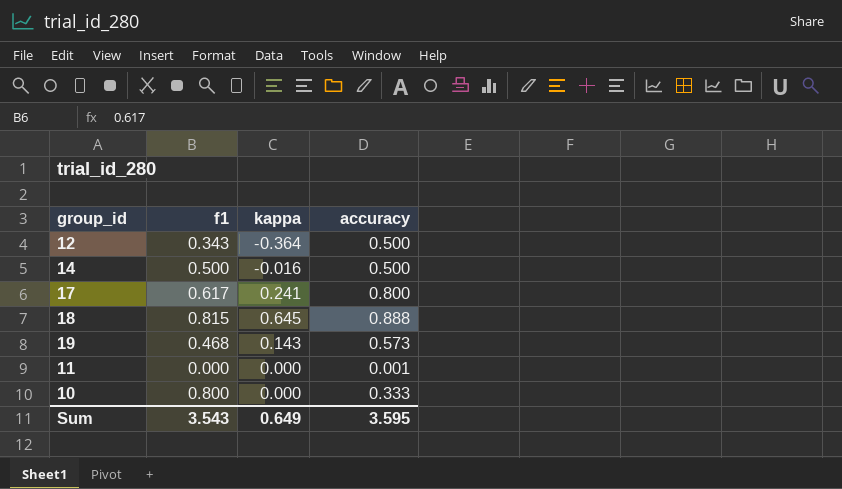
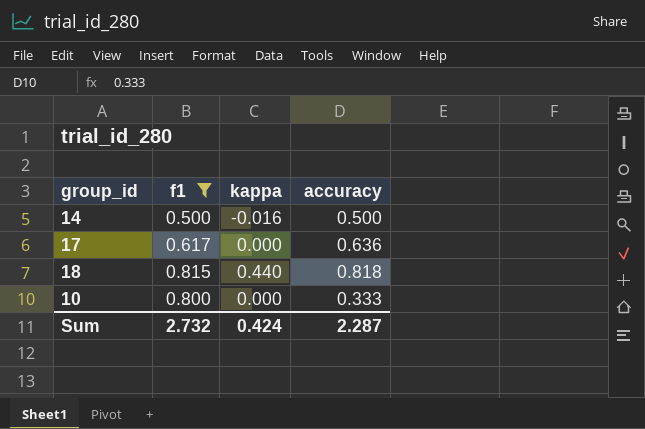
filter: none -> f1 >= 0.500
17 | kappa: 0.241 -> 0.000
17 | accuracy: 0.800 -> 0.636
18 | kappa: 0.645 -> 0.440
18 | accuracy: 0.888 -> 0.818
Sum | f1: 3.543 -> 2.732
Sum | kappa: 0.649 -> 0.424
Sum | accuracy: 3.595 -> 2.287

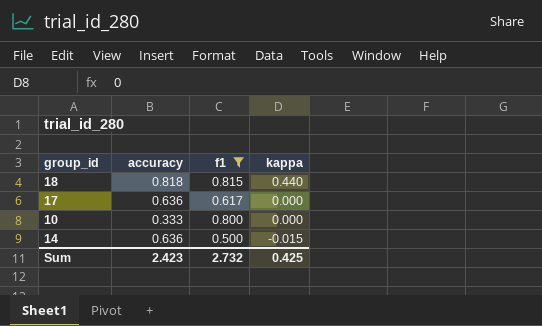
row order: none -> kappa descending
column accuracy | position: 4 -> 2
14 | accuracy: 0.500 -> 0.636
14 | kappa: -0.016 -> -0.015
Sum | accuracy: 2.287 -> 2.423
Sum | kappa: 0.424 -> 0.425

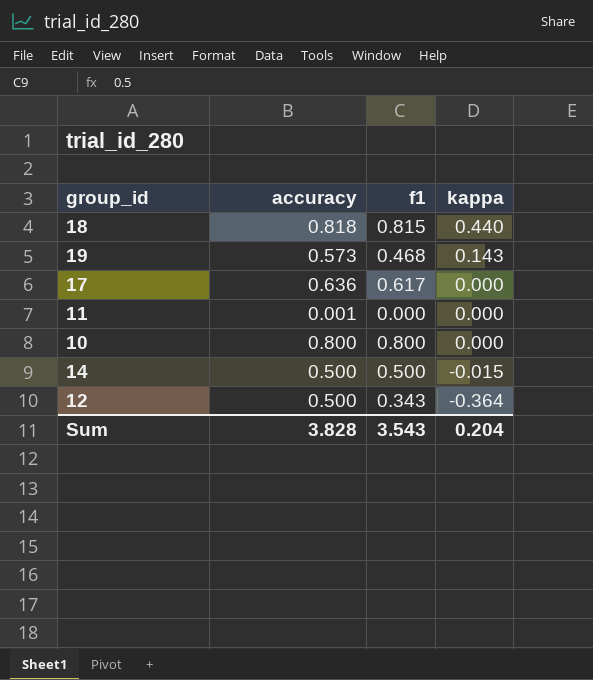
filter: f1 >= 0.500 -> none
10 | accuracy: 0.333 -> 0.800
14 | accuracy: 0.636 -> 0.500
Sum | accuracy: 2.423 -> 3.828
Sum | f1: 2.732 -> 3.543
Sum | kappa: 0.425 -> 0.204

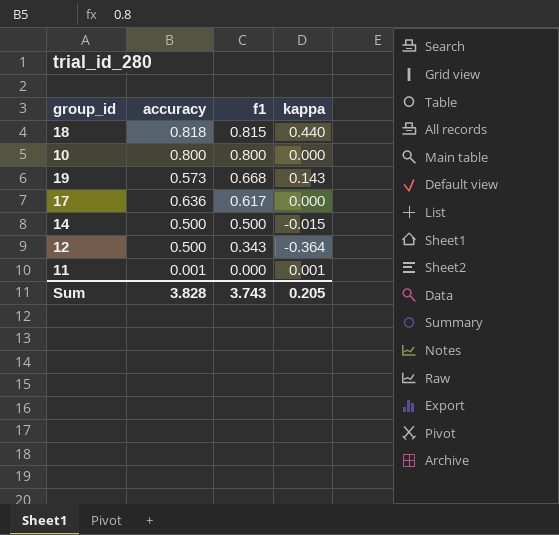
row order: kappa descending -> f1 descending
19 | f1: 0.468 -> 0.668
11 | kappa: 0.000 -> 0.001
Sum | f1: 3.543 -> 3.743
Sum | kappa: 0.204 -> 0.205

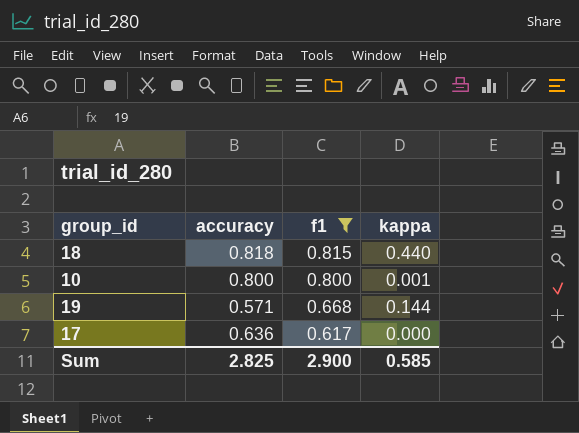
filter: none -> f1 >= 0.617
10 | kappa: 0.000 -> 0.001
19 | accuracy: 0.573 -> 0.571
19 | kappa: 0.143 -> 0.144
Sum | accuracy: 3.828 -> 2.825
Sum | f1: 3.743 -> 2.900
Sum | kappa: 0.205 -> 0.585

